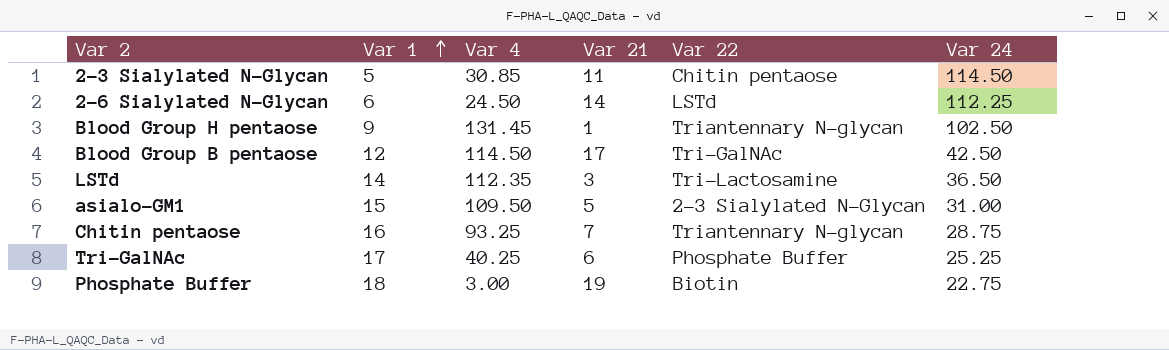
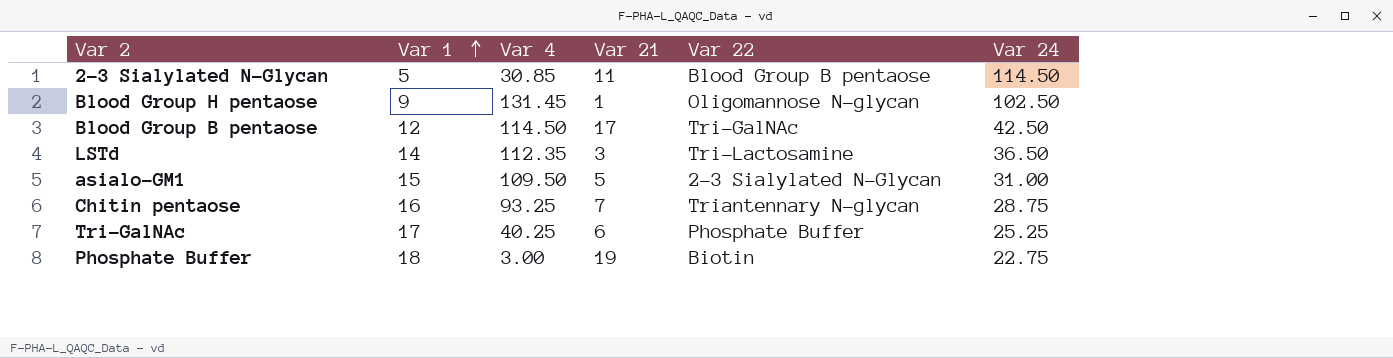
row 2-6 Sialylated N-Glycan: 6 | 24.50 | 14 | LSTd | 112.25 -> none
2-3 Sialylated N-Glycan | Var 22: Chitin pentaose -> Blood Group B pentaose
Blood Group H pentaose | Var 22: Triantennary N-glycan -> Oligomannose N-glycan

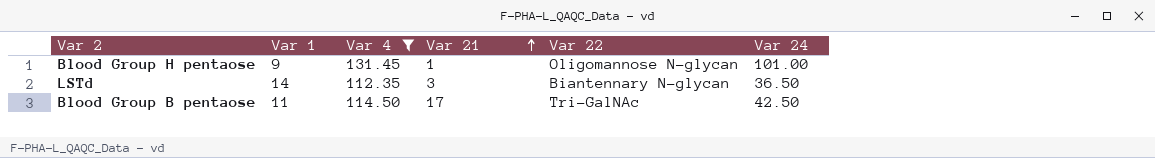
filter: none -> Var 4 >= 112.35
row order: Var 1 ascending -> Var 21 ascending
Blood Group H pentaose | Var 24: 102.50 -> 101.00
LSTd | Var 22: Tri-Lactosamine -> Biantennary N-glycan
Blood Group B pentaose | Var 1: 12 -> 11

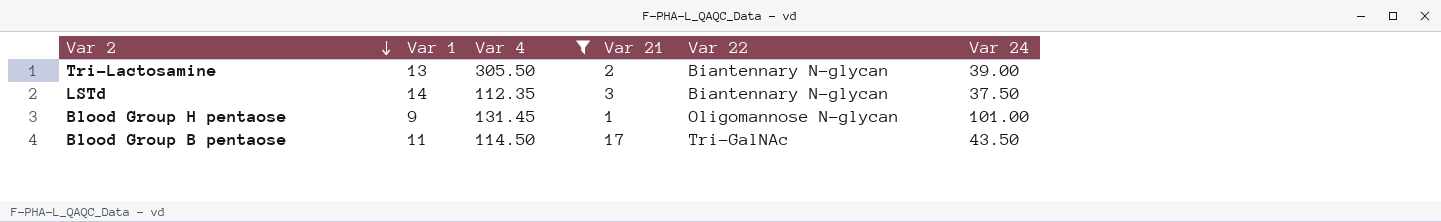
row order: Var 21 ascending -> Var 2 descending
row Tri-Lactosamine: none -> 13 | 305.50 | 2 | Biantennary N-glycan | 39.00
LSTd | Var 24: 36.50 -> 37.50
Blood Group B pentaose | Var 24: 42.50 -> 43.50

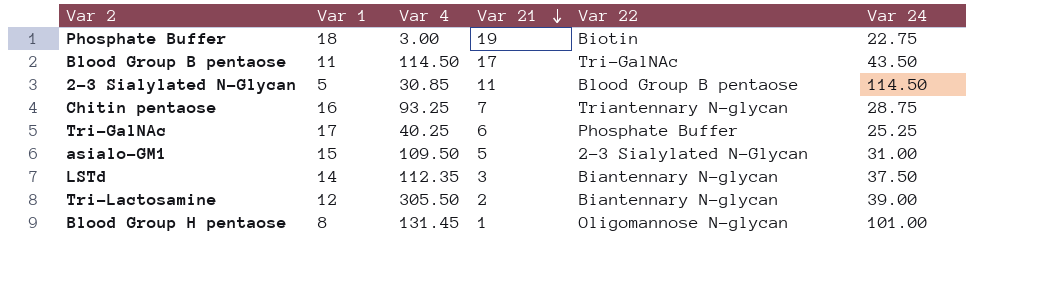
filter: Var 4 >= 112.35 -> none
row order: Var 2 descending -> Var 21 descending
Tri-Lactosamine | Var 1: 13 -> 12
Blood Group H pentaose | Var 1: 9 -> 8

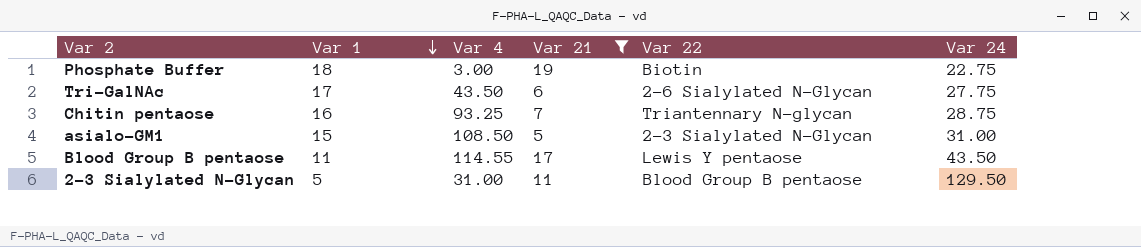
filter: none -> Var 21 >= 5
row order: Var 21 descending -> Var 1 descending
Tri-GalNAc | Var 4: 40.25 -> 43.50
Tri-GalNAc | Var 22: Phosphate Buffer -> 2-6 Sialylated N-Glycan
Tri-GalNAc | Var 24: 25.25 -> 27.75
asialo-GM1 | Var 4: 109.50 -> 108.50
Blood Group B pentaose | Var 4: 114.50 -> 114.55
Blood Group B pentaose | Var 22: Tri-GalNAc -> Lewis Y pentaose
2-3 Sialylated N-Glycan | Var 4: 30.85 -> 31.00
2-3 Sialylated N-Glycan | Var 24: 114.50 -> 129.50

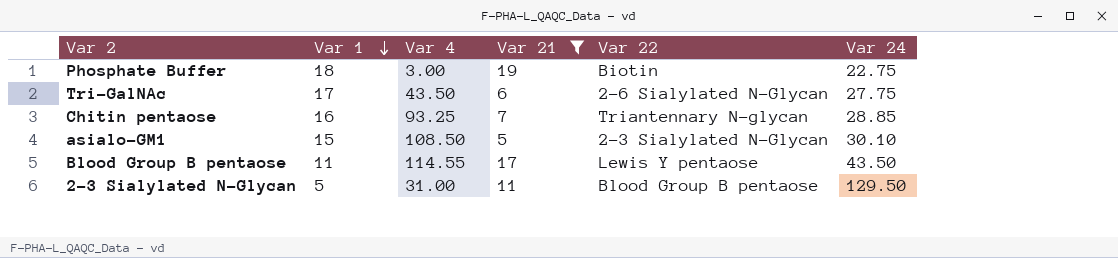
Chitin pentaose | Var 24: 28.75 -> 28.85
asialo-GM1 | Var 24: 31.00 -> 30.10

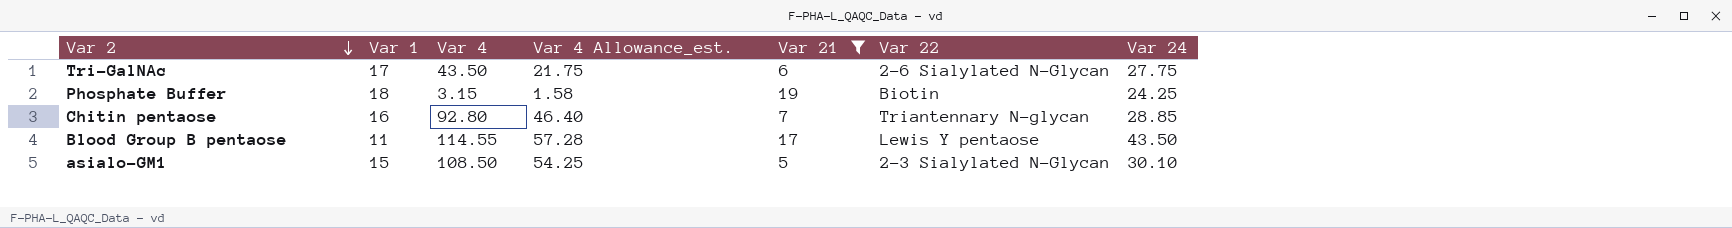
row order: Var 1 descending -> Var 2 descending
column Var 4 Allowance_est. | formula: none -> [Var 4] * 0.5
row 2-3 Sialylated N-Glycan: 5 | 31.00 | 11 | Blood Group B pentaose | 129.50 -> none
Phosphate Buffer | Var 4: 3.00 -> 3.15
Phosphate Buffer | Var 24: 22.75 -> 24.25
Chitin pentaose | Var 4: 93.25 -> 92.80

